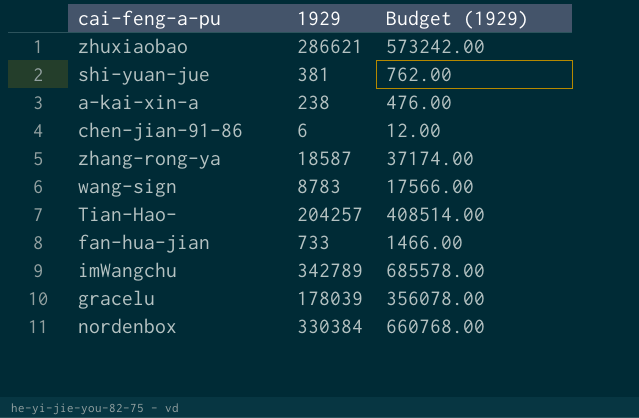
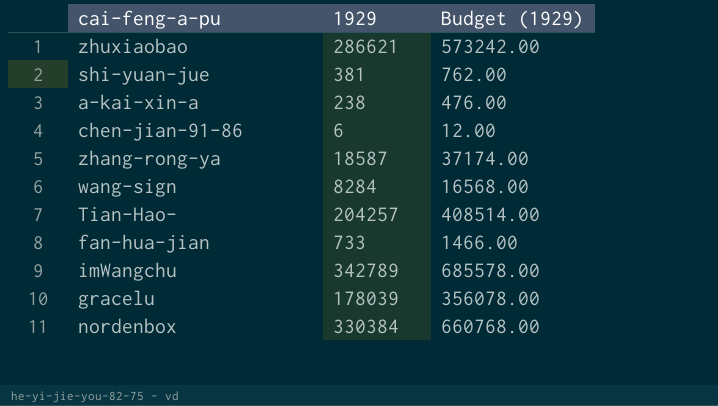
wang-sign | 1929: 8783 -> 8284
wang-sign | Budget (1929): 17566.00 -> 16568.00

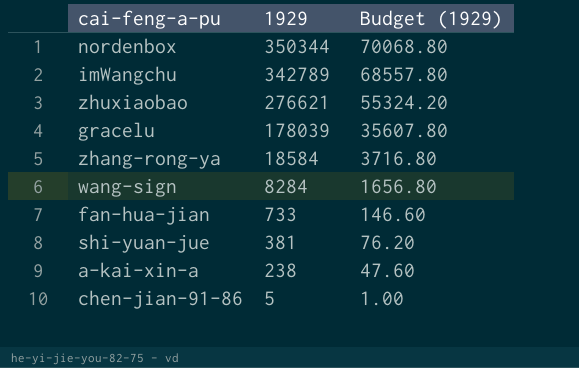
row order: none -> 1929 descending
column Budget (1929) | formula: [1929] * 2 -> [1929] * 0.2
row Tian-Hao-: 204257 | 408514.00 -> none
nordenbox | 1929: 330384 -> 350344
zhuxiaobao | 1929: 286621 -> 276621
zhang-rong-ya | 1929: 18587 -> 18584
chen-jian-91-86 | 1929: 6 -> 5

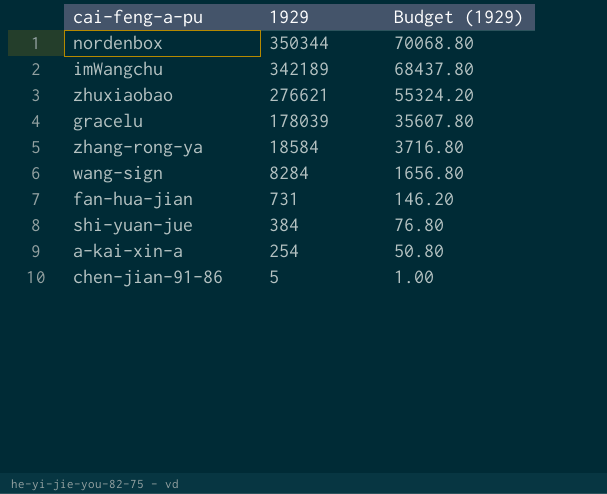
imWangchu | 1929: 342789 -> 342189
imWangchu | Budget (1929): 68557.80 -> 68437.80
fan-hua-jian | 1929: 733 -> 731
fan-hua-jian | Budget (1929): 146.60 -> 146.20
shi-yuan-jue | 1929: 381 -> 384
shi-yuan-jue | Budget (1929): 76.20 -> 76.80
a-kai-xin-a | 1929: 238 -> 254
a-kai-xin-a | Budget (1929): 47.60 -> 50.80

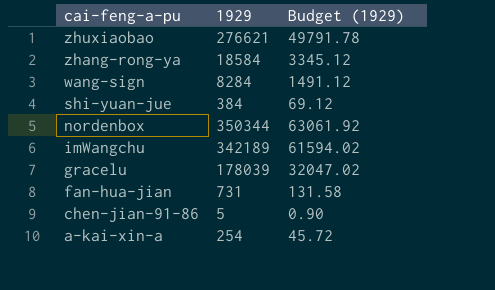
row order: 1929 descending -> cai-feng-a-pu descending
column Budget (1929) | formula: [1929] * 0.2 -> [1929] * 0.18

